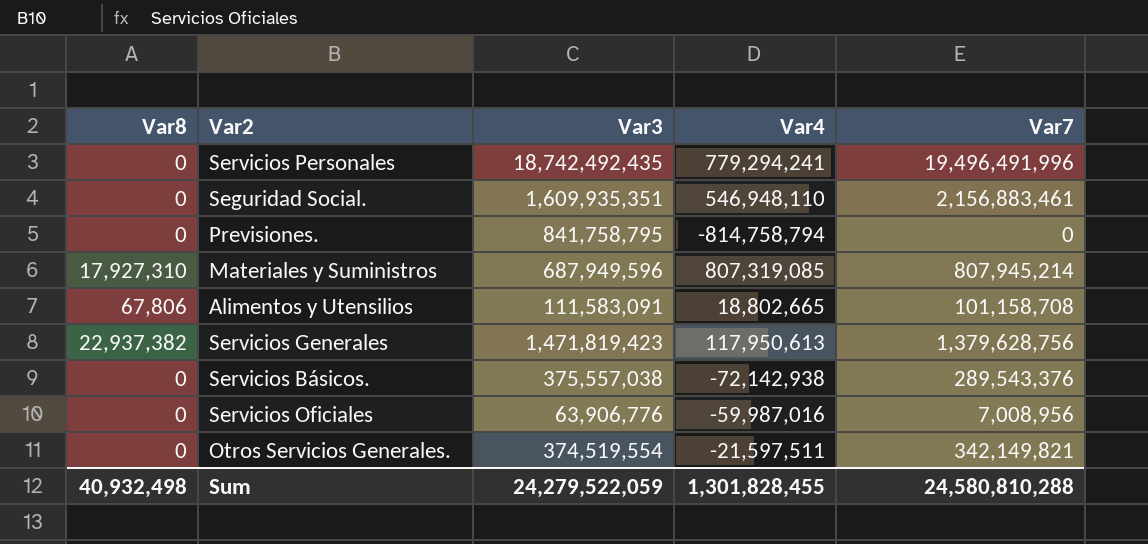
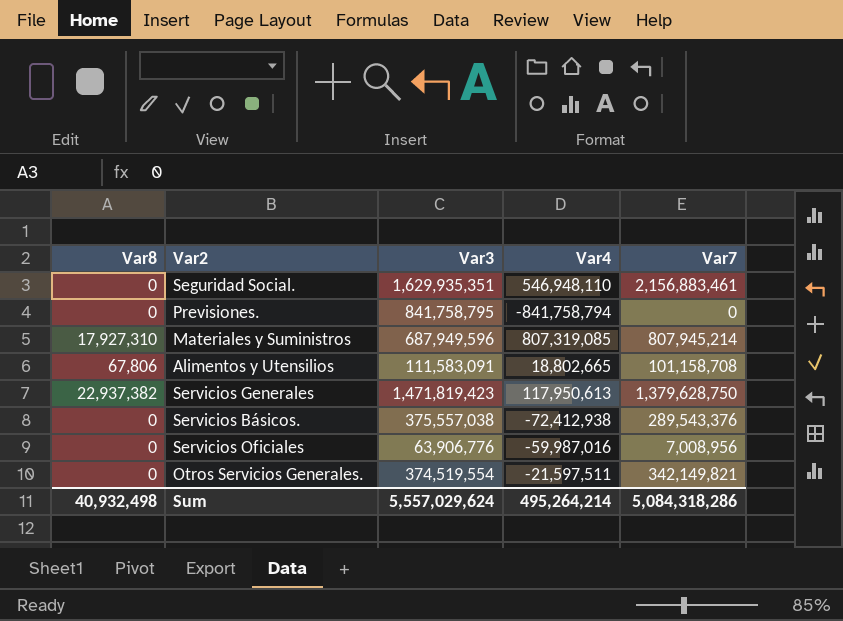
row Servicios Personales: 0 | 18,742,492,435 | 779,294,241 | 19,496,491,996 -> none
Seguridad Social. | Var3: 1,609,935,351 -> 1,629,935,351
Previsiones. | Var4: -814,758,794 -> -841,758,794
Servicios Generales | Var7: 1,379,628,756 -> 1,379,628,750
Servicios Básicos. | Var4: -72,142,938 -> -72,412,938
Sum | Var3: 24,279,522,059 -> 5,557,029,624
Sum | Var4: 1,301,828,455 -> 495,264,214
Sum | Var7: 24,580,810,288 -> 5,084,318,286

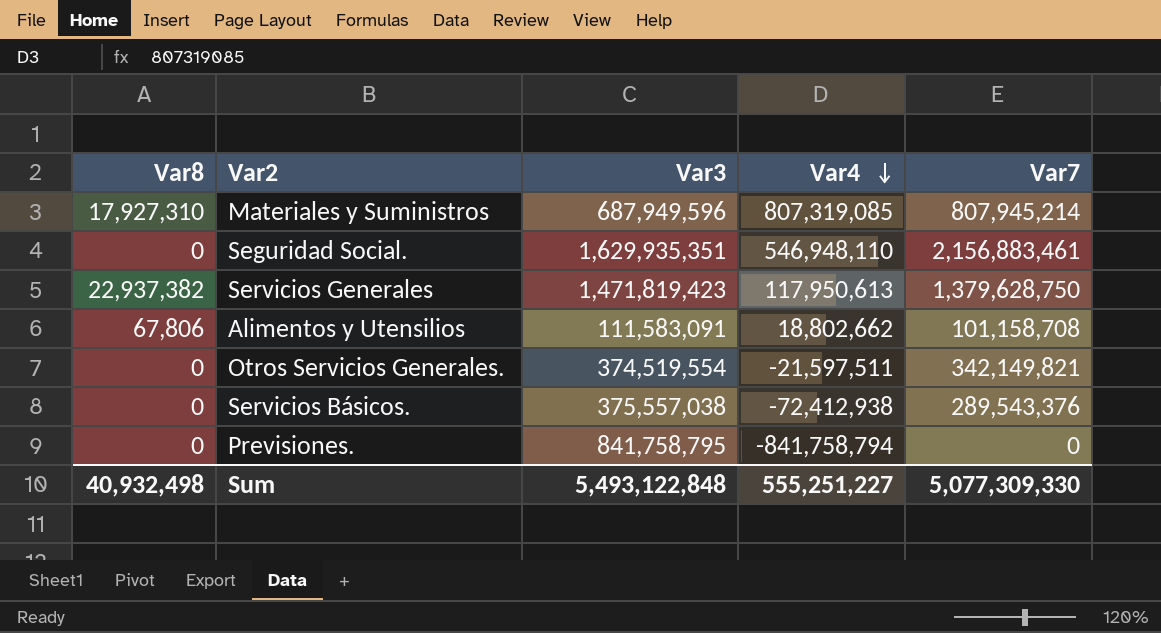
row order: none -> Var4 descending
row Servicios Oficiales: 0 | 63,906,776 | -59,987,016 | 7,008,956 -> none
Alimentos y Utensilios | Var4: 18,802,665 -> 18,802,662
Sum | Var3: 5,557,029,624 -> 5,493,122,848
Sum | Var4: 495,264,214 -> 555,251,227
Sum | Var7: 5,084,318,286 -> 5,077,309,330

